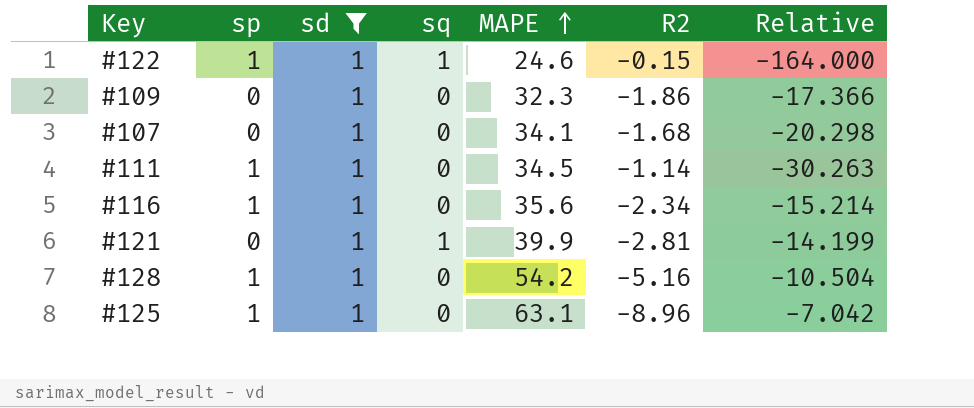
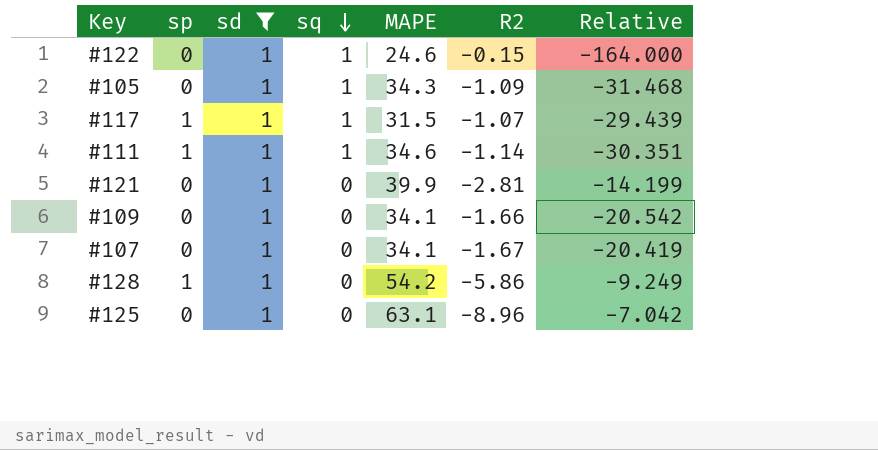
row order: MAPE ascending -> sq descending
row #116: 1 | 1 | 0 | 35.6 | -2.34 | -15.214 -> none
#122 | sp: 1 -> 0
row #105: none -> 0 | 1 | 1 | 34.3 | -1.09 | -31.468
row #117: none -> 1 | 1 | 1 | 31.5 | -1.07 | -29.439
#111 | sq: 0 -> 1
#111 | MAPE: 34.5 -> 34.6
#111 | Relative: -30.263 -> -30.351
#121 | sq: 1 -> 0
#109 | MAPE: 32.3 -> 34.1
#109 | R2: -1.86 -> -1.66
#109 | Relative: -17.366 -> -20.542
#107 | R2: -1.68 -> -1.67
#107 | Relative: -20.298 -> -20.419
#128 | R2: -5.16 -> -5.86
#128 | Relative: -10.504 -> -9.249
#125 | sp: 1 -> 0

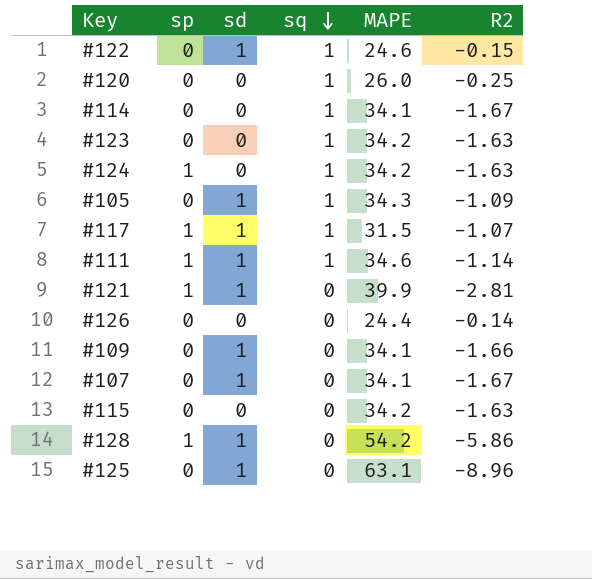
filter: sd = 1 -> none
column Relative | formula: [MAPE] / [R2] -> none
#121 | sp: 0 -> 1

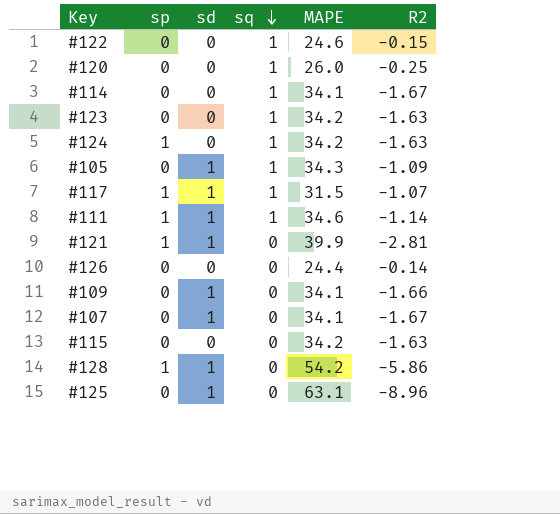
#122 | sd: 1 -> 0

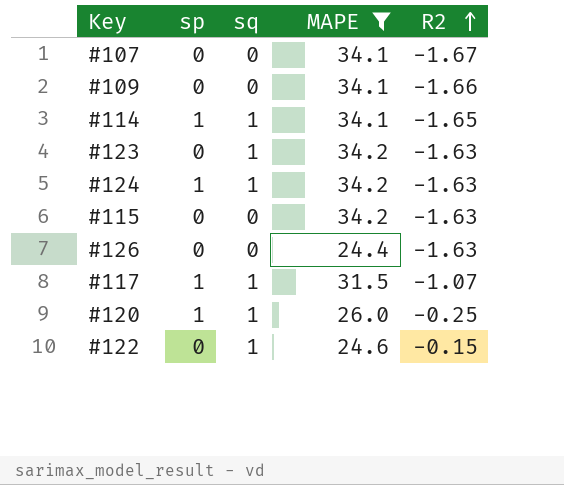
filter: none -> MAPE <= 34.2
row order: sq descending -> R2 ascending
column sd | position: 3 -> none
#114 | sp: 0 -> 1
#114 | R2: -1.67 -> -1.65
#126 | R2: -0.14 -> -1.63
#120 | sp: 0 -> 1

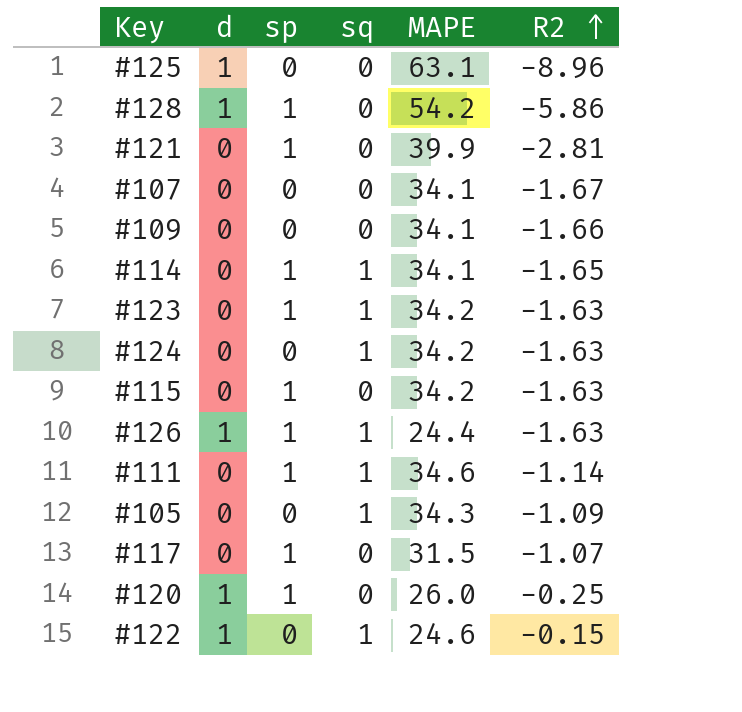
filter: MAPE <= 34.2 -> none
column d | position: none -> 2
#123 | sp: 0 -> 1
#124 | sp: 1 -> 0
#115 | sp: 0 -> 1
#126 | sp: 0 -> 1
#126 | sq: 0 -> 1
#117 | sq: 1 -> 0
#120 | sq: 1 -> 0

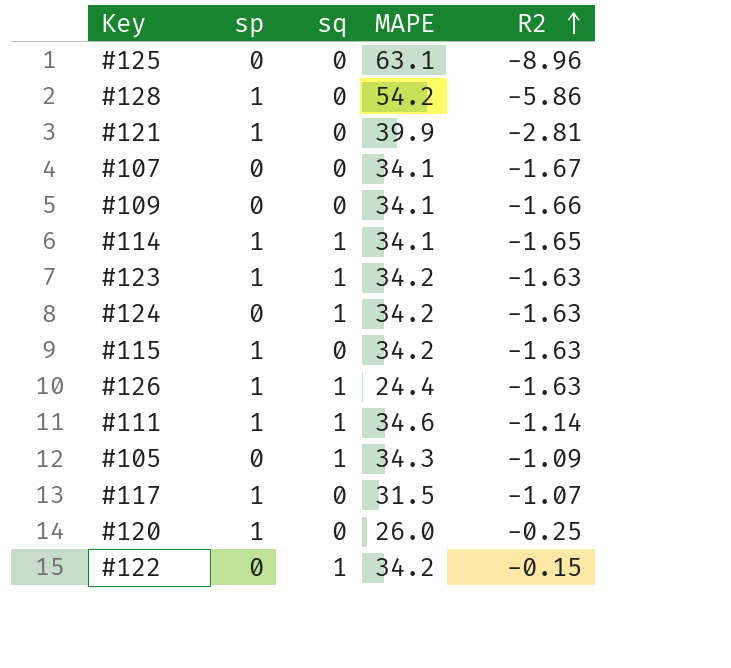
column d | position: 2 -> none
#122 | MAPE: 24.6 -> 34.2

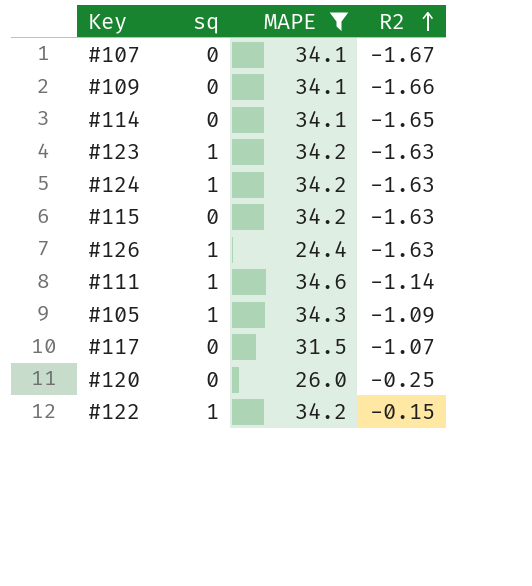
filter: none -> MAPE <= 34.6
column sp | position: 2 -> none
#114 | sq: 1 -> 0

